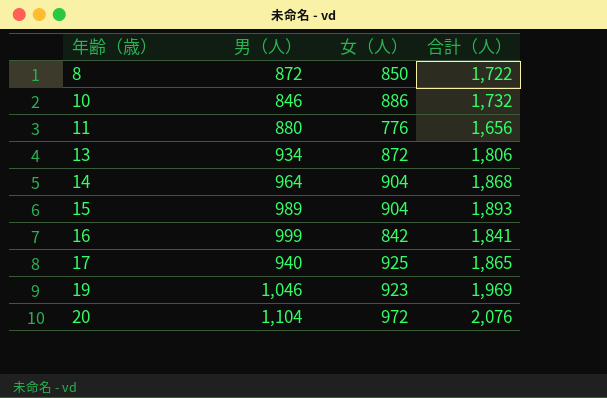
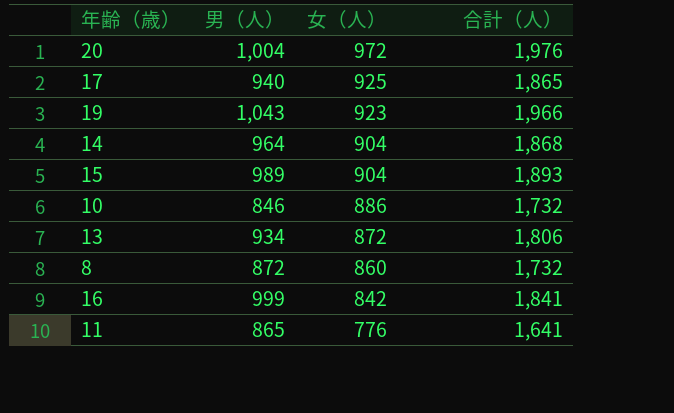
row order: 年齢（歳） ascending -> 女（人） descending
20 | 男（人）: 1,104 -> 1,004
20 | 合計（人）: 2,076 -> 1,976
19 | 男（人）: 1,046 -> 1,043
19 | 合計（人）: 1,969 -> 1,966
8 | 女（人）: 850 -> 860
8 | 合計（人）: 1,722 -> 1,732
11 | 男（人）: 880 -> 865
11 | 合計（人）: 1,656 -> 1,641

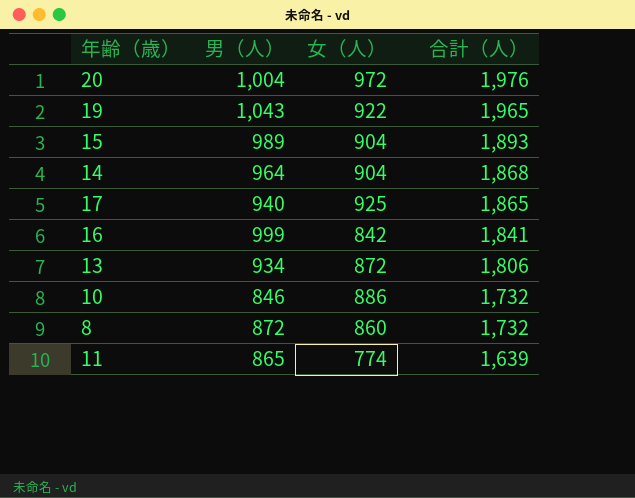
row order: 女（人） descending -> 合計（人） descending
19 | 女（人）: 923 -> 922
19 | 合計（人）: 1,966 -> 1,965
11 | 女（人）: 776 -> 774
11 | 合計（人）: 1,641 -> 1,639

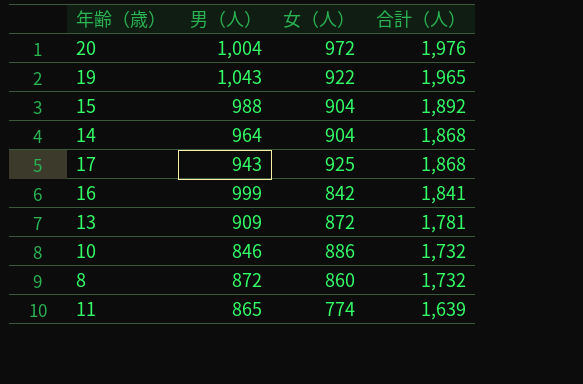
15 | 男（人）: 989 -> 988
15 | 合計（人）: 1,893 -> 1,892
17 | 男（人）: 940 -> 943
17 | 合計（人）: 1,865 -> 1,868
13 | 男（人）: 934 -> 909
13 | 合計（人）: 1,806 -> 1,781

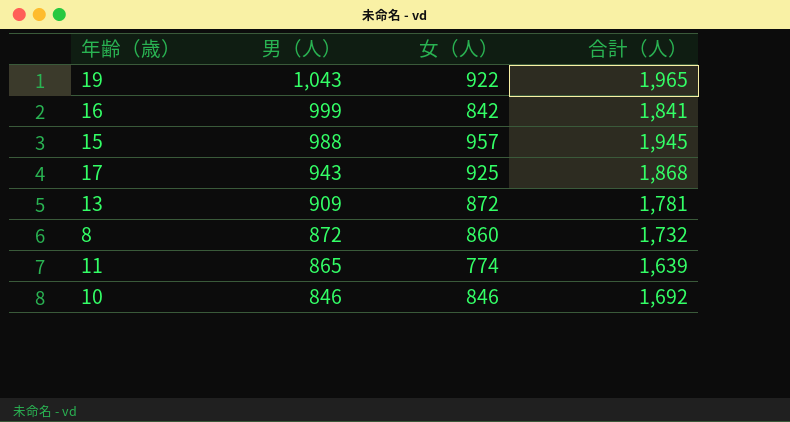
row order: 合計（人） descending -> 男（人） descending
row 20: 1,004 | 972 | 1,976 -> none
row 14: 964 | 904 | 1,868 -> none
15 | 女（人）: 904 -> 957
15 | 合計（人）: 1,892 -> 1,945
10 | 女（人）: 886 -> 846
10 | 合計（人）: 1,732 -> 1,692

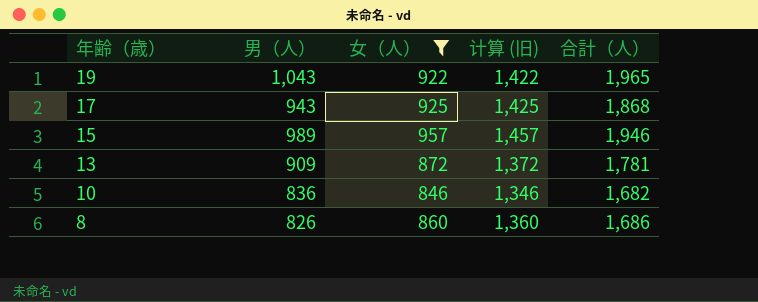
filter: none -> 女（人） >= 846
row order: 男（人） descending -> 年齢（歳） descending
column 计算 (旧) | formula: none -> [女（人）] + 500
15 | 男（人）: 988 -> 989
15 | 合計（人）: 1,945 -> 1,946
10 | 男（人）: 846 -> 836
10 | 合計（人）: 1,692 -> 1,682
8 | 男（人）: 872 -> 826
8 | 合計（人）: 1,732 -> 1,686

